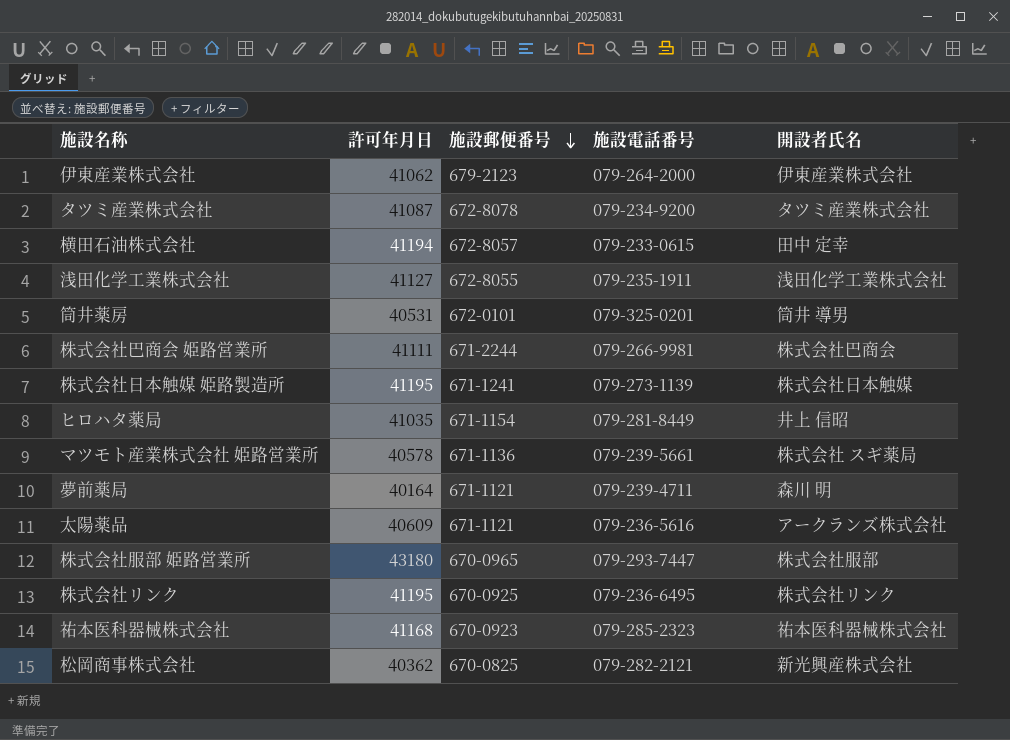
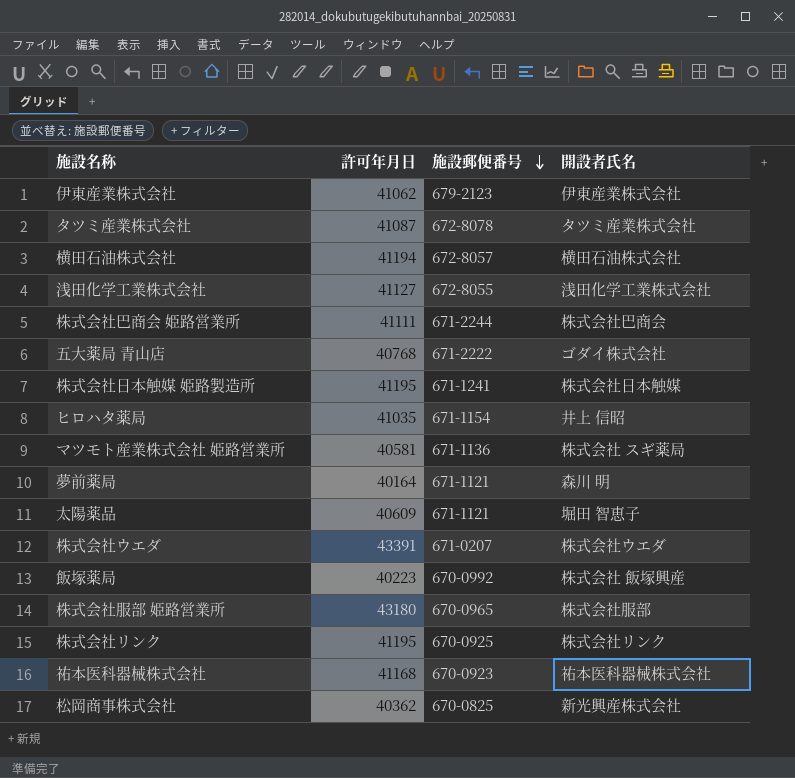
column 施設電話番号 | position: 4 -> none
row 筒井薬房: 40531 | 672-0101 | 079-325-0201 | 筒井 導男 -> none
横田石油株式会社 | 開設者氏名: 田中 定幸 -> 横田石油株式会社
row 五大薬局 青山店: none -> 40768 | 671-2222 | ゴダイ株式会社
マツモト産業株式会社 姫路営業所 | 許可年月日: 40578 -> 40581
太陽薬品 | 開設者氏名: アークランズ株式会社 -> 堀田 智恵子
row 株式会社ウエダ: none -> 43391 | 671-0207 | 株式会社ウエダ
row 飯塚薬局: none -> 40223 | 670-0992 | 株式会社 飯塚興産

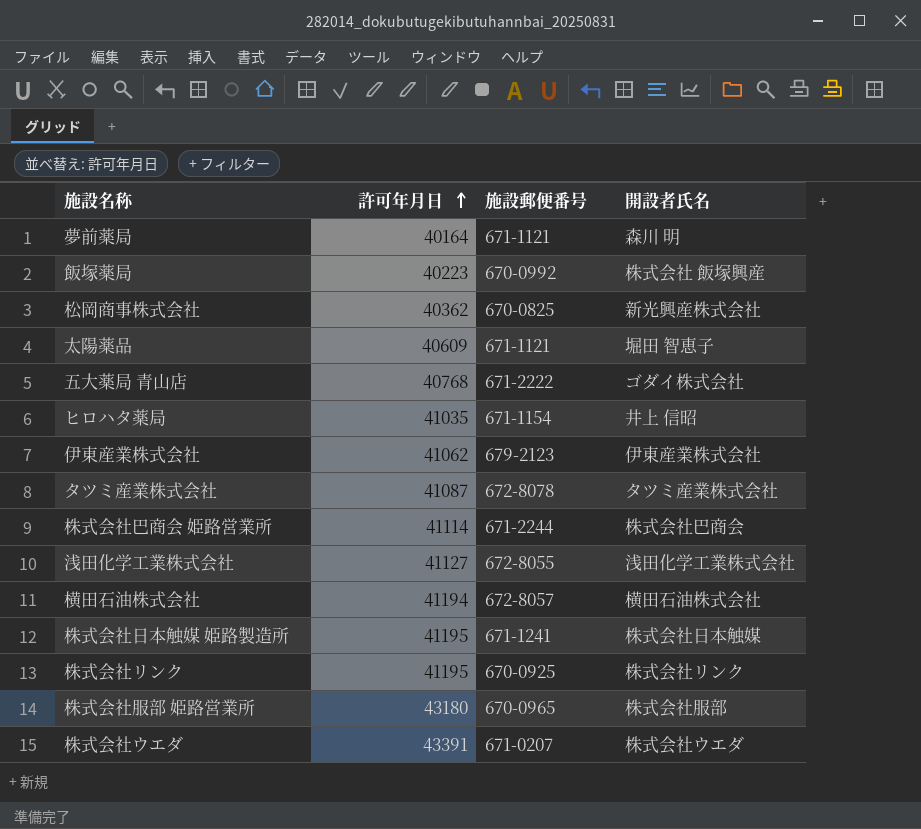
row order: 施設郵便番号 descending -> 許可年月日 ascending
row マツモト産業株式会社 姫路営業所: 40581 | 671-1136 | 株式会社 スギ薬局 -> none
row 祐本医科器械株式会社: 41168 | 670-0923 | 祐本医科器械株式会社 -> none
株式会社巴商会 姫路営業所 | 許可年月日: 41111 -> 41114

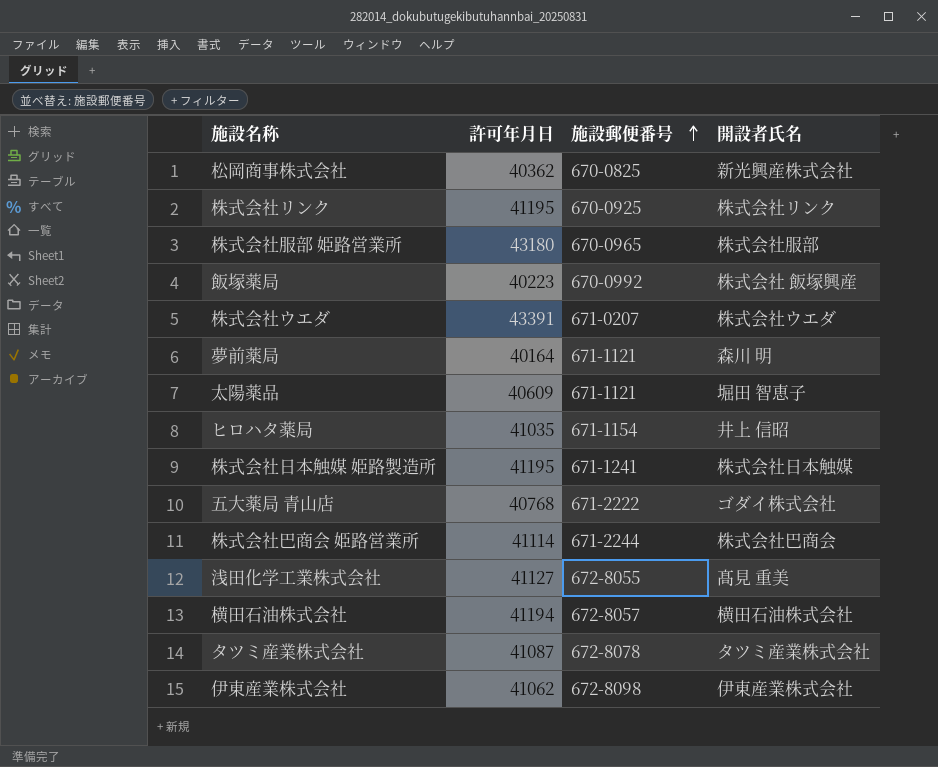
row order: 許可年月日 ascending -> 施設郵便番号 ascending
浅田化学工業株式会社 | 開設者氏名: 浅田化学工業株式会社 -> 髙見 重美
伊東産業株式会社 | 施設郵便番号: 679-2123 -> 672-8098

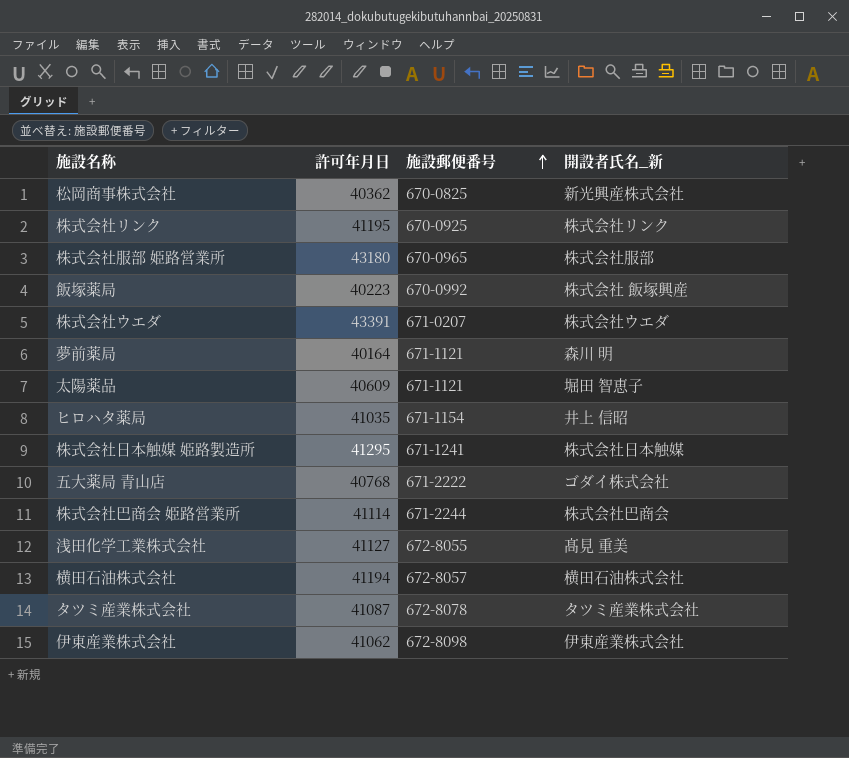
column name: 開設者氏名 -> 開設者氏名_新
株式会社日本触媒 姫路製造所 | 許可年月日: 41195 -> 41295

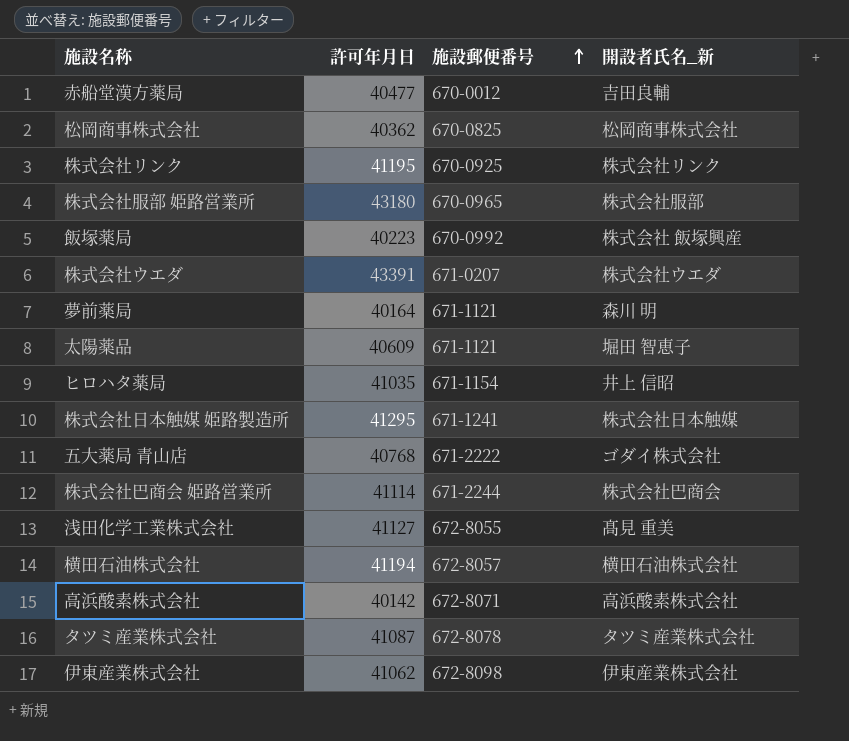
row 赤船堂漢方薬局: none -> 40477 | 670-0012 | 吉田良輔
松岡商事株式会社 | 開設者氏名_新: 新光興産株式会社 -> 松岡商事株式会社
row 高浜酸素株式会社: none -> 40142 | 672-8071 | 高浜酸素株式会社

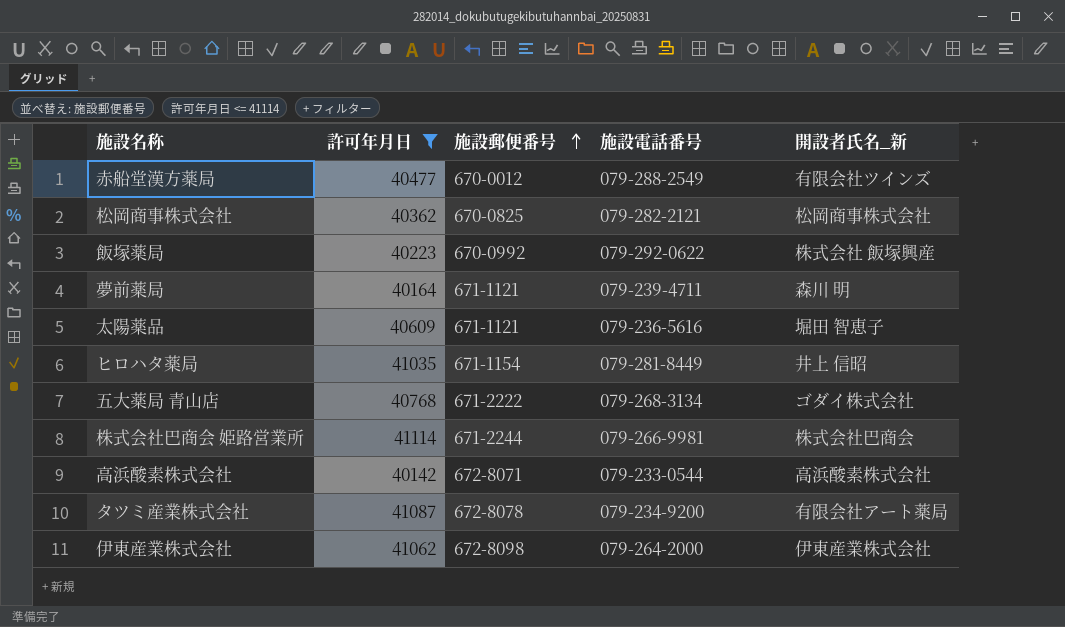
filter: none -> 許可年月日 <= 41114
column 施設電話番号 | position: none -> 4
赤船堂漢方薬局 | 開設者氏名_新: 吉田良輔 -> 有限会社ツインズ
タツミ産業株式会社 | 開設者氏名_新: タツミ産業株式会社 -> 有限会社アート薬局

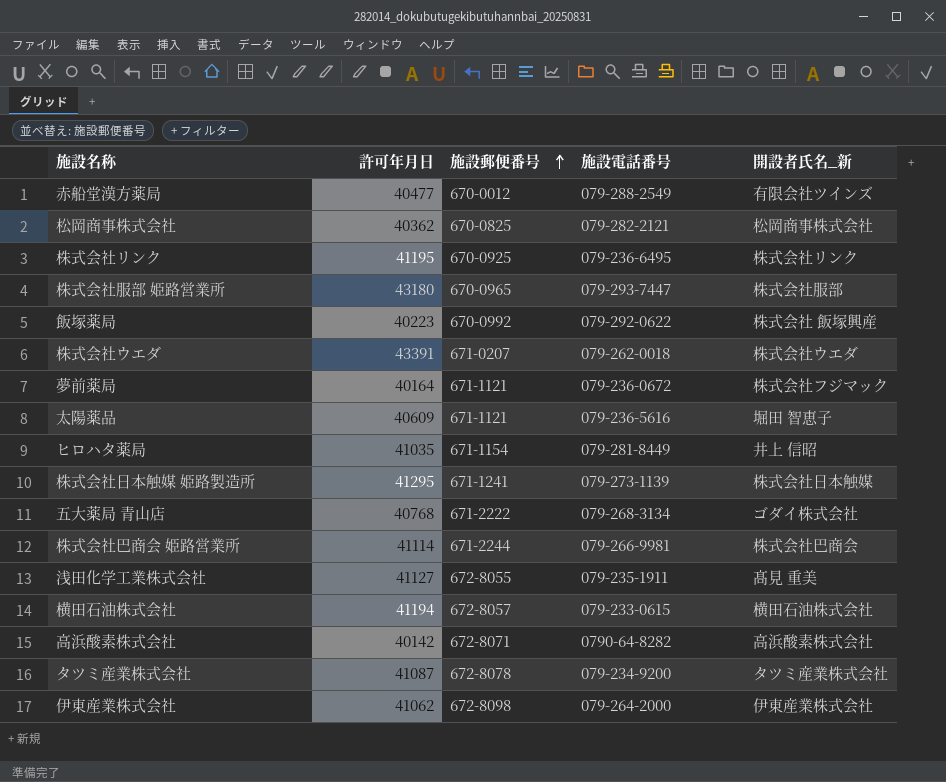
filter: 許可年月日 <= 41114 -> none
夢前薬局 | 施設電話番号: 079-239-4711 -> 079-236-0672
夢前薬局 | 開設者氏名_新: 森川 明 -> 株式会社フジマック
高浜酸素株式会社 | 施設電話番号: 079-233-0544 -> 0790-64-8282
タツミ産業株式会社 | 開設者氏名_新: 有限会社アート薬局 -> タツミ産業株式会社

